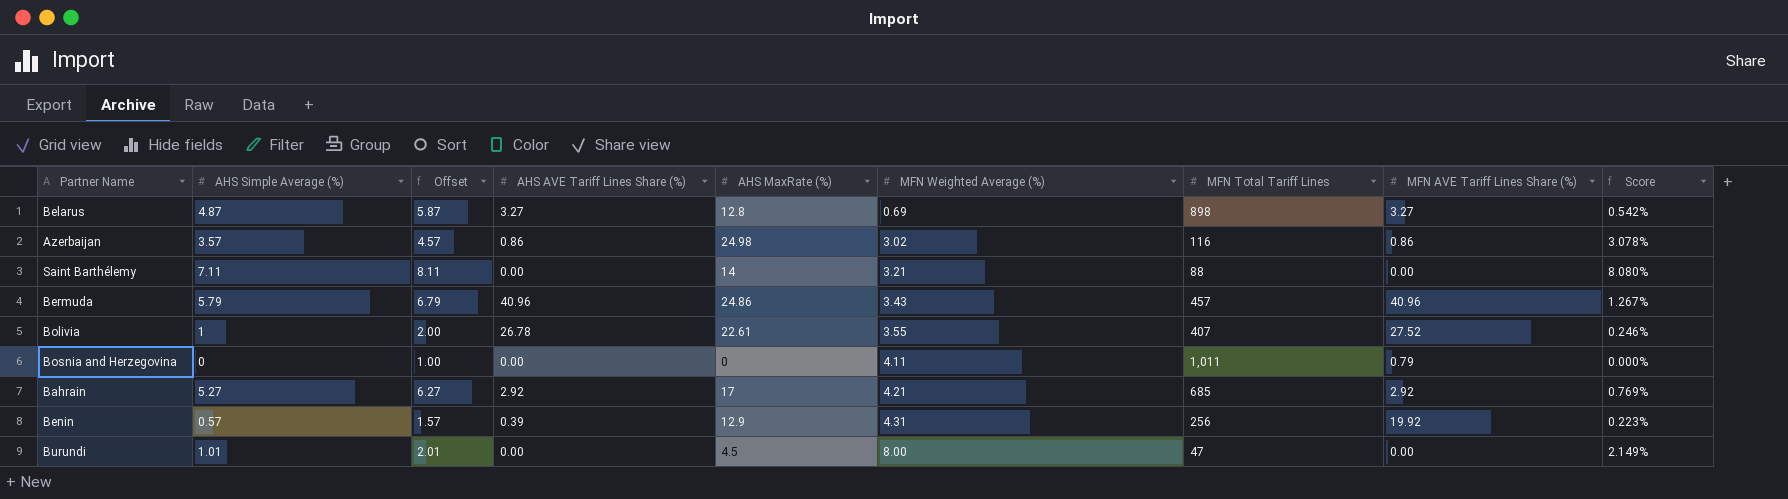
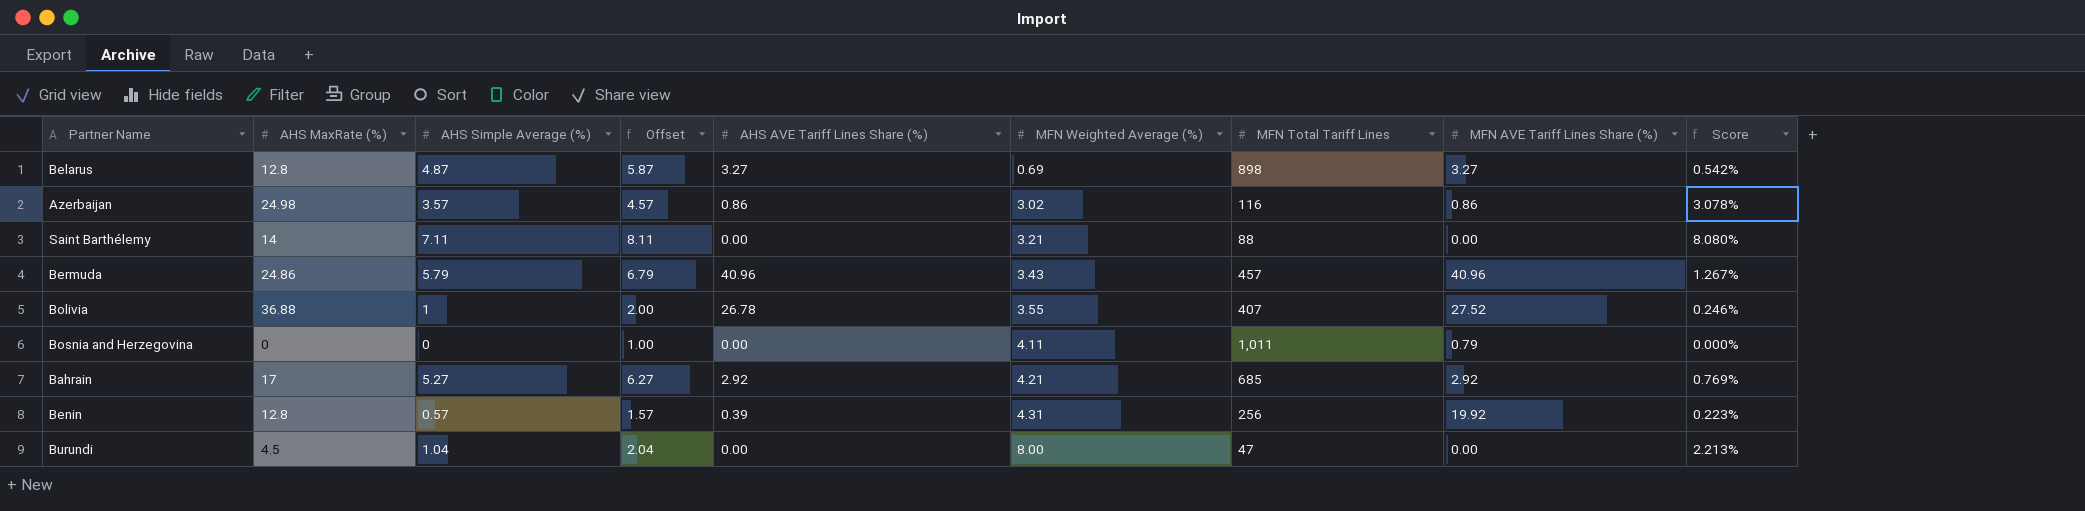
column AHS MaxRate (%) | position: 5 -> 2
Bolivia | AHS MaxRate (%): 22.61 -> 36.88
Benin | AHS MaxRate (%): 12.9 -> 12.8
Burundi | AHS Simple Average (%): 1.01 -> 1.04
Burundi | Offset: 2.01 -> 2.04
Burundi | Score: 2.149% -> 2.213%

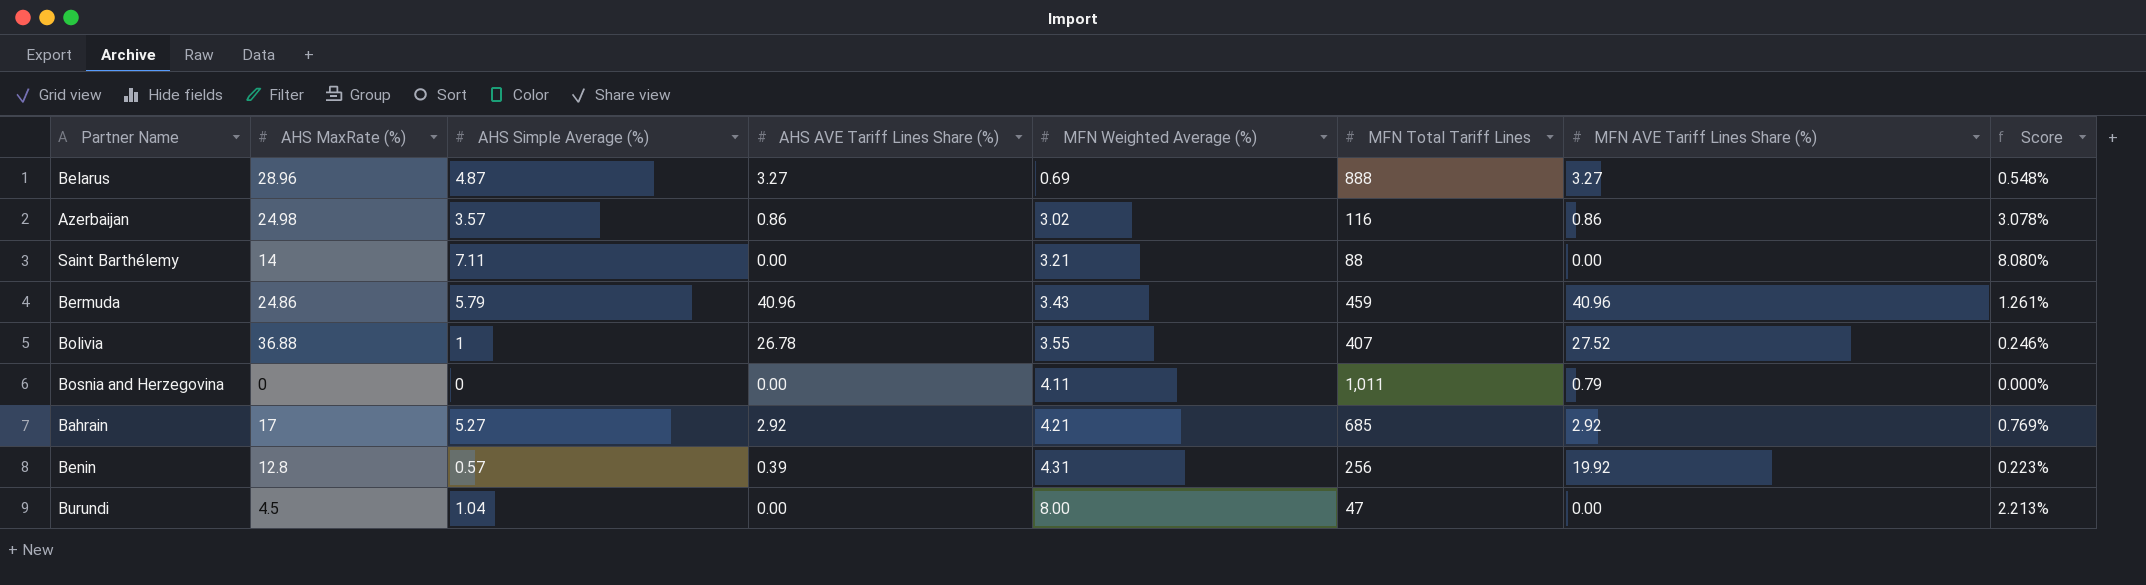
column Offset | formula: [AHS Simple Average (%)] + 1 -> none
Belarus | AHS MaxRate (%): 12.8 -> 28.96
Belarus | MFN Total Tariff Lines: 898 -> 888
Belarus | Score: 0.542% -> 0.548%
Bermuda | MFN Total Tariff Lines: 457 -> 459
Bermuda | Score: 1.267% -> 1.261%

